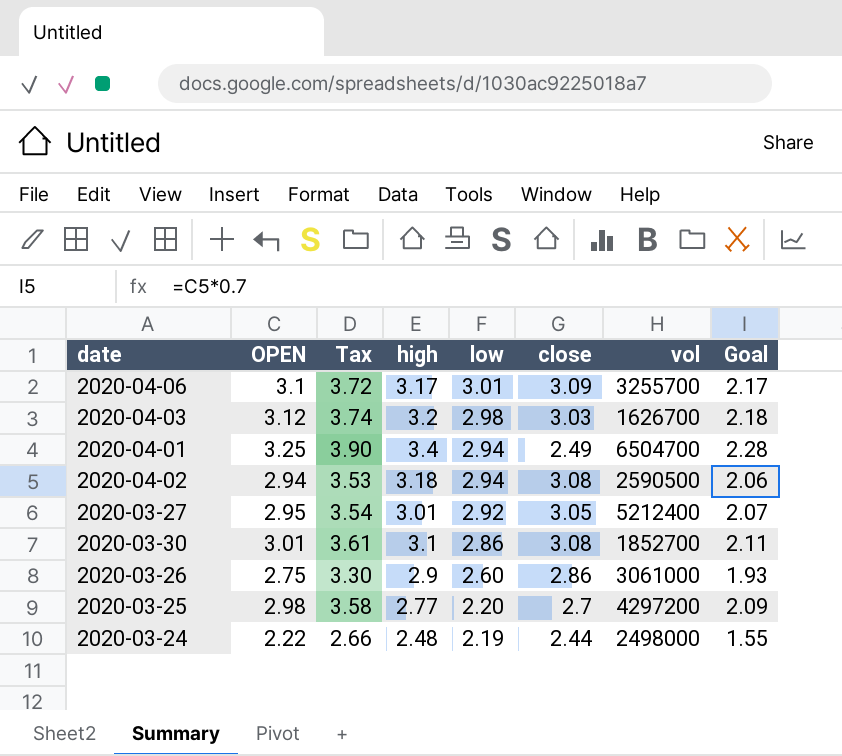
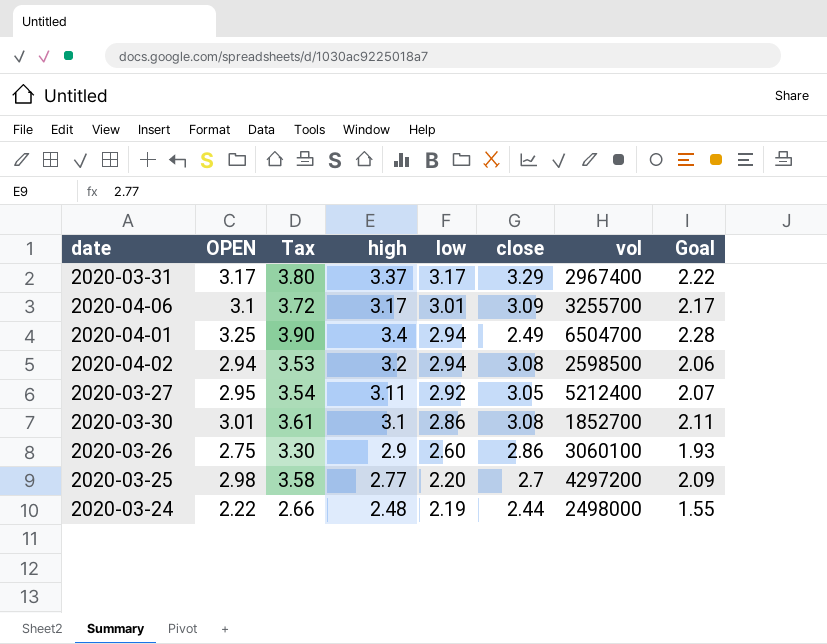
row 2020-04-03: 3.12 | 3.74 | 3.2 | 2.98 | 3.03 | 1626700 | 2.18 -> none
row 2020-03-31: none -> 3.17 | 3.80 | 3.37 | 3.17 | 3.29 | 2967400 | 2.22
2020-04-02 | high: 3.18 -> 3.2
2020-04-02 | vol: 2590500 -> 2598500
2020-03-27 | high: 3.01 -> 3.11
2020-03-26 | vol: 3061000 -> 3060100

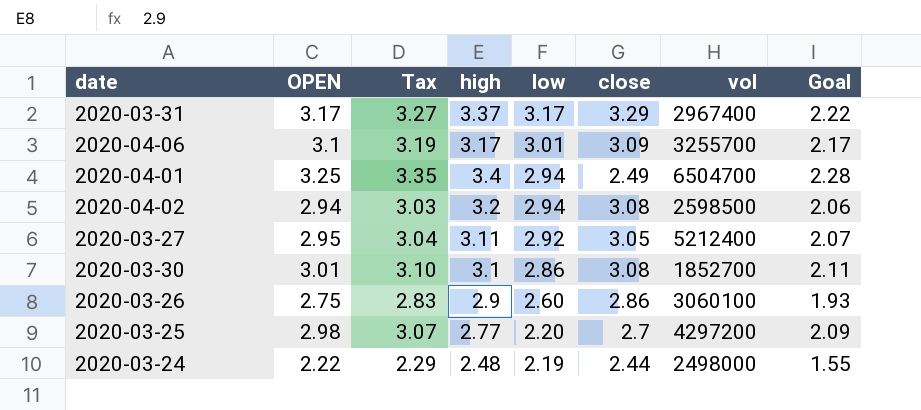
column Tax | formula: [OPEN] * 1.2 -> [OPEN] * 1.03

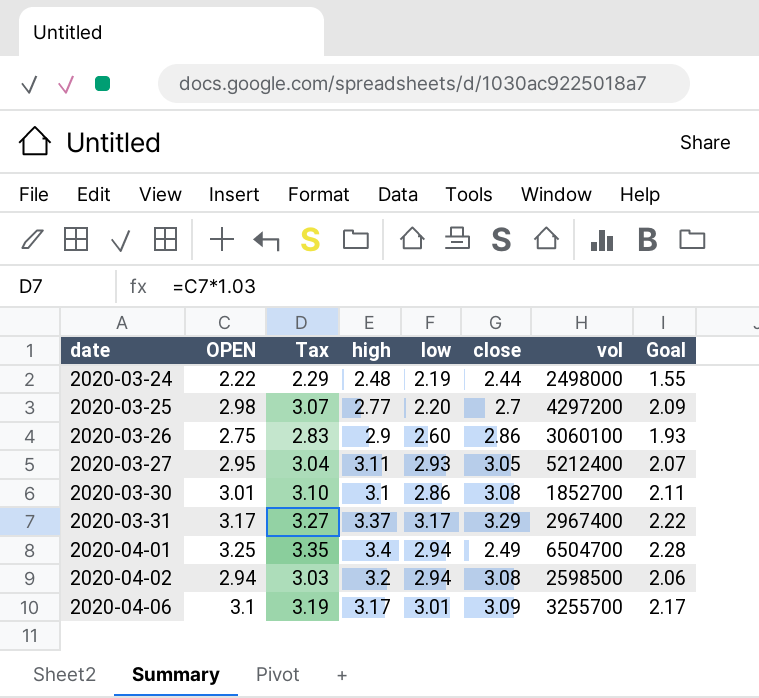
row order: low descending -> date ascending
2020-03-27 | low: 2.92 -> 2.93

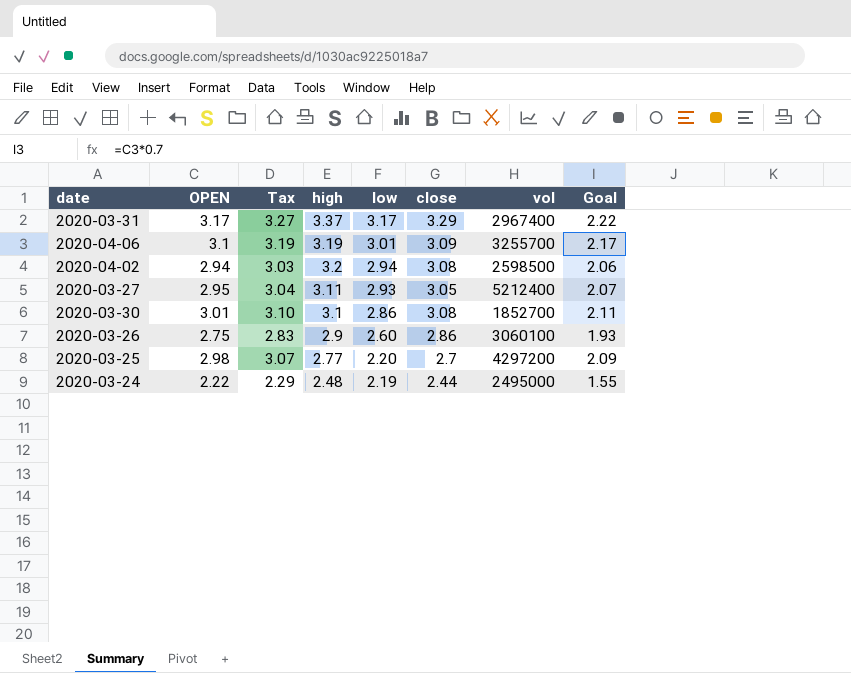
row order: date ascending -> low descending
row 2020-04-01: 3.25 | 3.35 | 3.4 | 2.94 | 2.49 | 6504700 | 2.28 -> none
2020-04-06 | high: 3.17 -> 3.19
2020-03-24 | vol: 2498000 -> 2495000

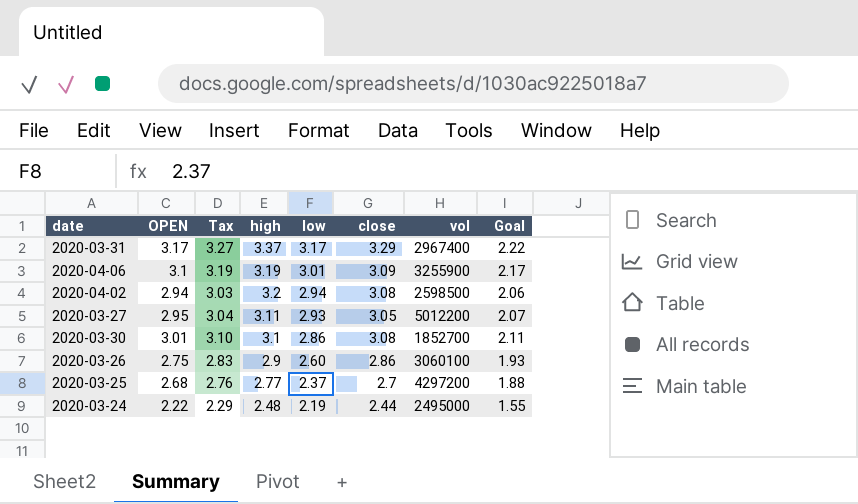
2020-04-06 | vol: 3255700 -> 3255900
2020-03-27 | vol: 5212400 -> 5012200
2020-03-25 | OPEN: 2.98 -> 2.68
2020-03-25 | Tax: 3.07 -> 2.76
2020-03-25 | low: 2.20 -> 2.37
2020-03-25 | Goal: 2.09 -> 1.88

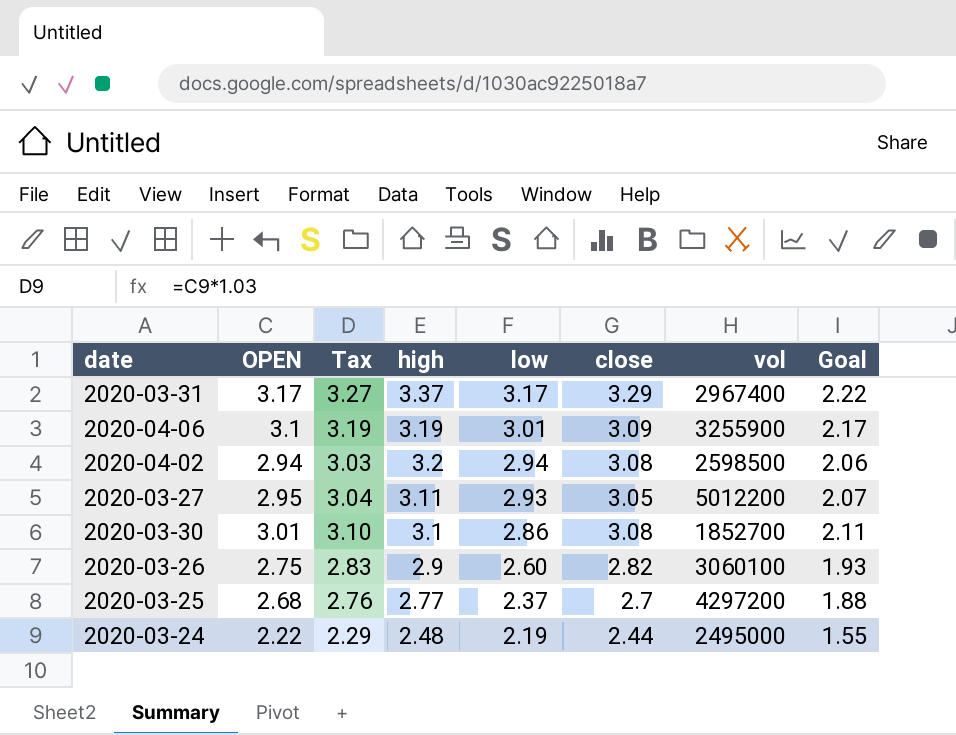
2020-03-26 | close: 2.86 -> 2.82

